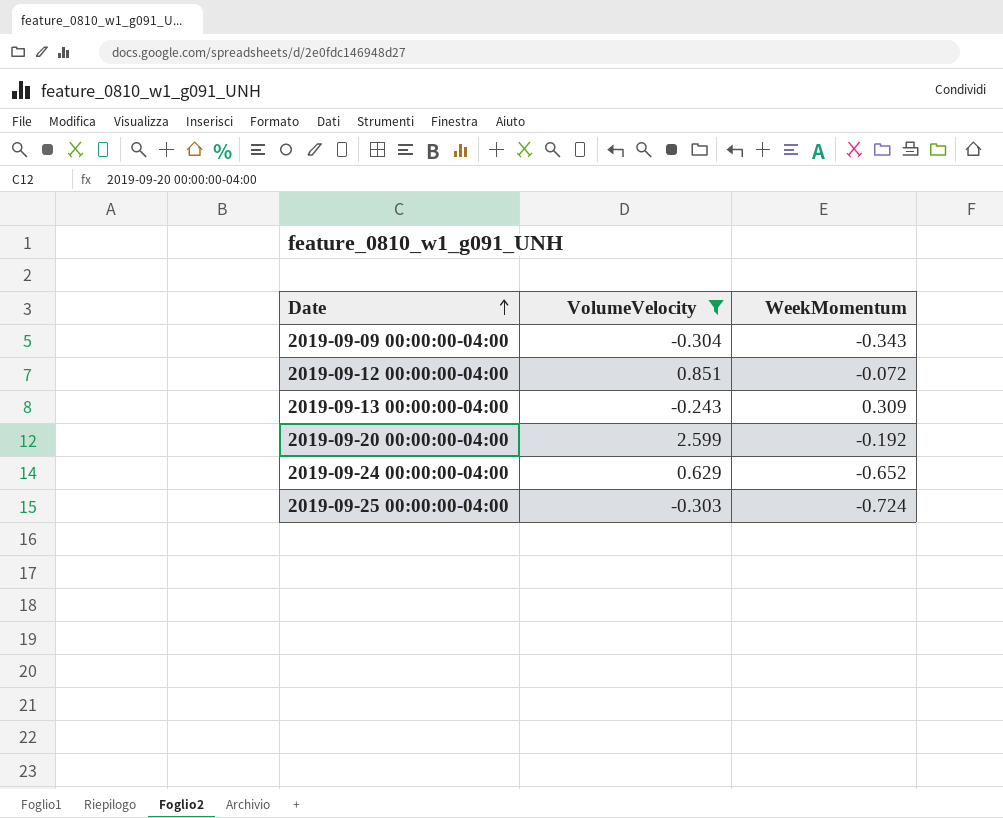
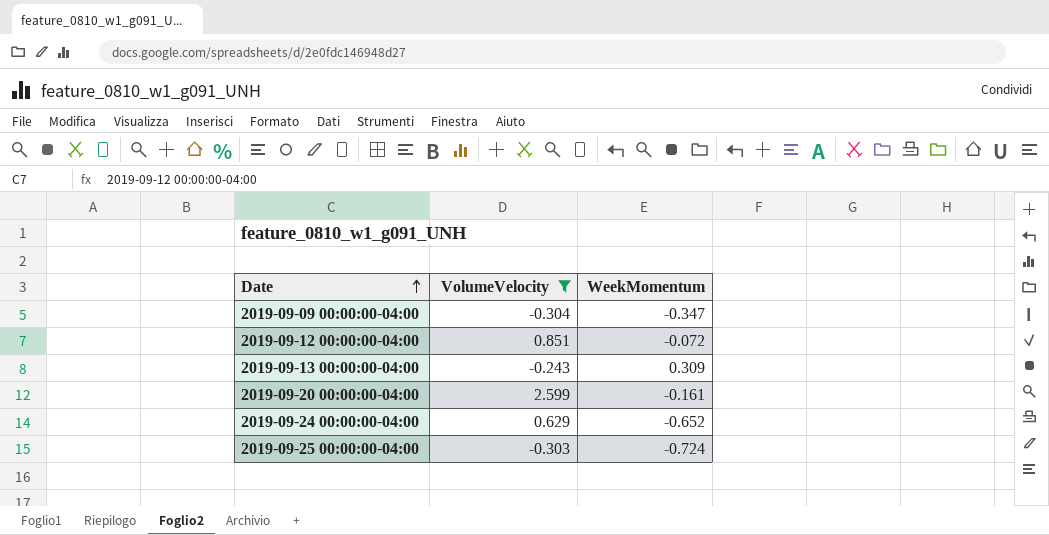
2019-09-09 00:00:00-04:00 | WeekMomentum: -0.343 -> -0.347
2019-09-20 00:00:00-04:00 | WeekMomentum: -0.192 -> -0.161

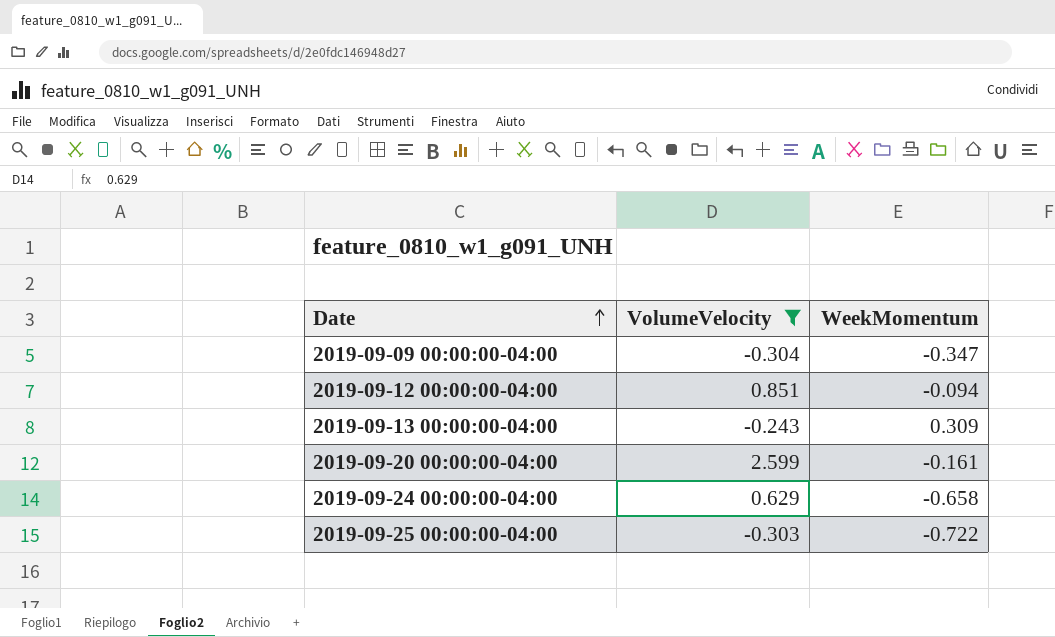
2019-09-12 00:00:00-04:00 | WeekMomentum: -0.072 -> -0.094
2019-09-24 00:00:00-04:00 | WeekMomentum: -0.652 -> -0.658
2019-09-25 00:00:00-04:00 | WeekMomentum: -0.724 -> -0.722

